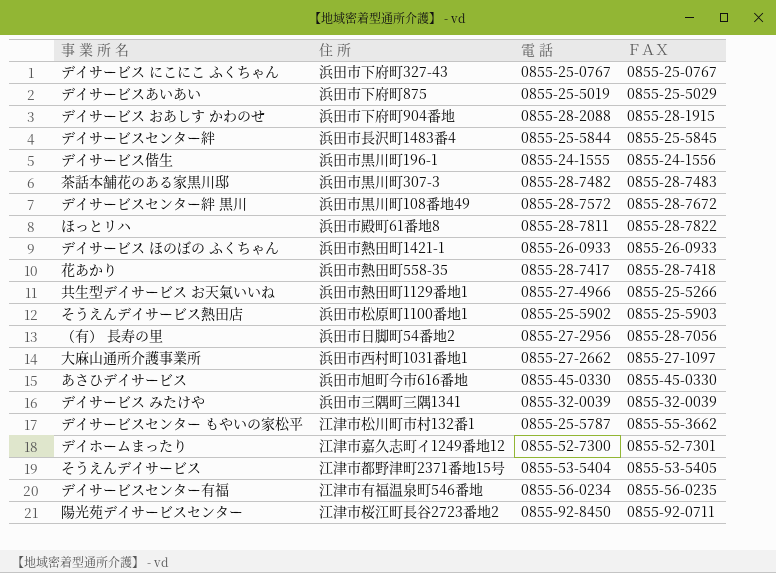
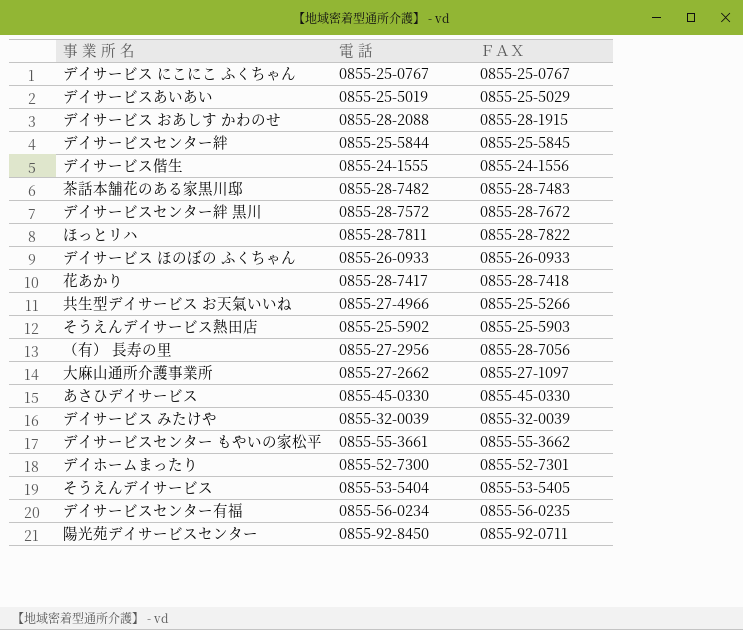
column 住 所 | position: 2 -> none
デイサービスセンター もやいの家松平 | 電 話: 0855-25-5787 -> 0855-55-3661

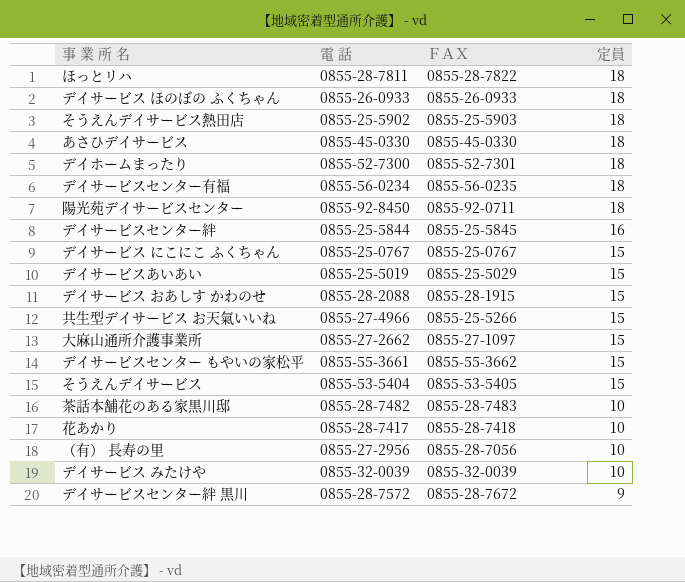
row order: none -> 定員 descending
column 定員 | position: none -> 4
row デイサービス偕生: 0855-24-1555 | 0855-24-1556 -> none

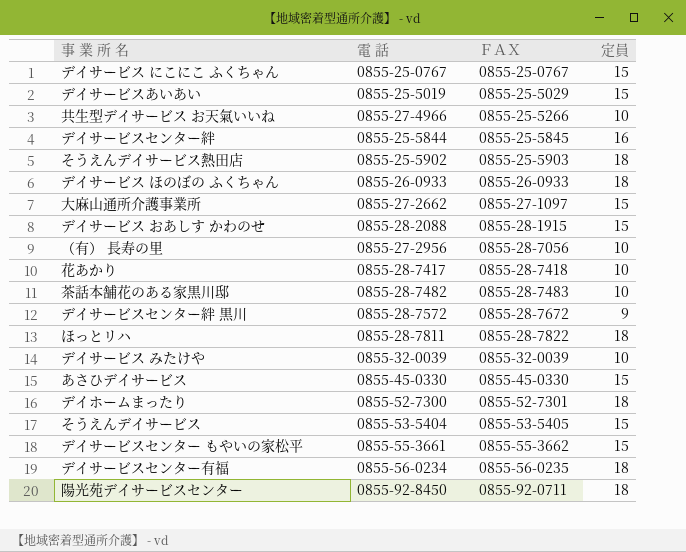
row order: 定員 descending -> ＦＡＸ ascending
共生型デイサービス お天氣いいね | 定員: 15 -> 10
あさひデイサービス | 定員: 18 -> 15

